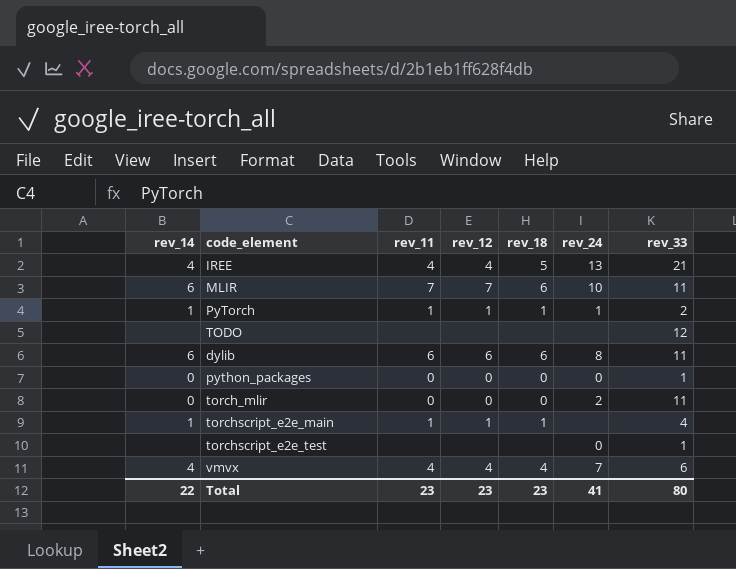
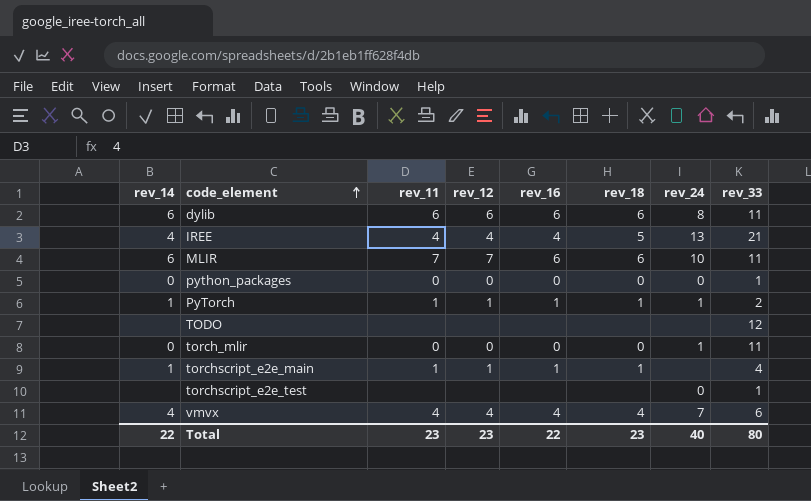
row order: none -> code_element ascending
column rev_16 | position: none -> 5
torch_mlir | rev_24: 2 -> 1
Total | rev_24: 41 -> 40

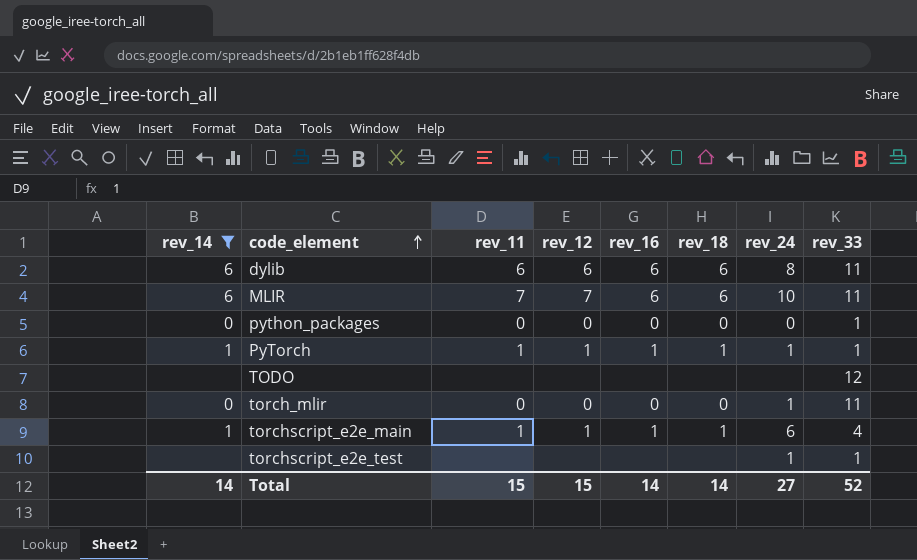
filter: none -> rev_14 != 4
PyTorch | rev_33: 2 -> 1
torchscript_e2e_main | rev_24: none -> 6
torchscript_e2e_test | rev_24: 0 -> 1
Total | rev_14: 22 -> 14
Total | rev_11: 23 -> 15
Total | rev_12: 23 -> 15
Total | rev_16: 22 -> 14
Total | rev_18: 23 -> 14
Total | rev_24: 40 -> 27
Total | rev_33: 80 -> 52

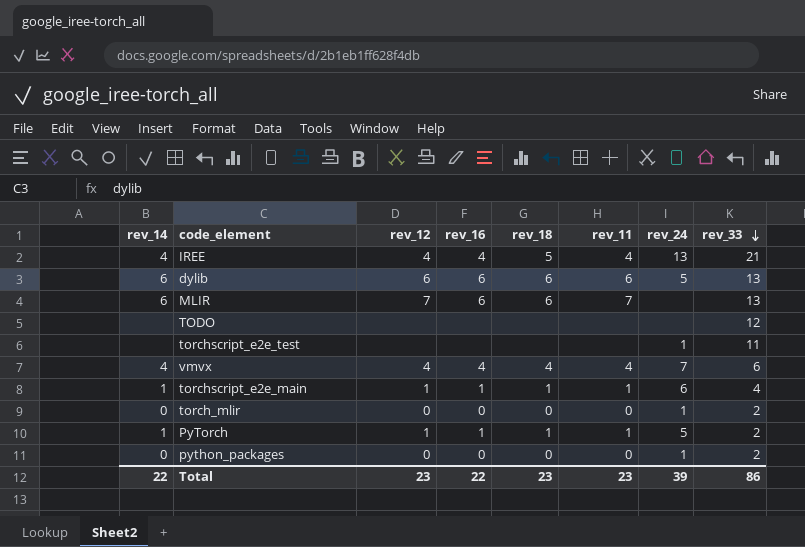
filter: rev_14 != 4 -> none
row order: code_element ascending -> rev_33 descending
column rev_11 | position: 3 -> 6
dylib | rev_24: 8 -> 5
dylib | rev_33: 11 -> 13
MLIR | rev_24: 10 -> none
MLIR | rev_33: 11 -> 13
torchscript_e2e_test | rev_33: 1 -> 11
torch_mlir | rev_33: 11 -> 2
PyTorch | rev_24: 1 -> 5
PyTorch | rev_33: 1 -> 2
python_packages | rev_24: 0 -> 1
python_packages | rev_33: 1 -> 2
Total | rev_14: 14 -> 22
Total | rev_12: 15 -> 23
Total | rev_16: 14 -> 22
Total | rev_18: 14 -> 23
Total | rev_11: 15 -> 23
Total | rev_24: 27 -> 39
Total | rev_33: 52 -> 86

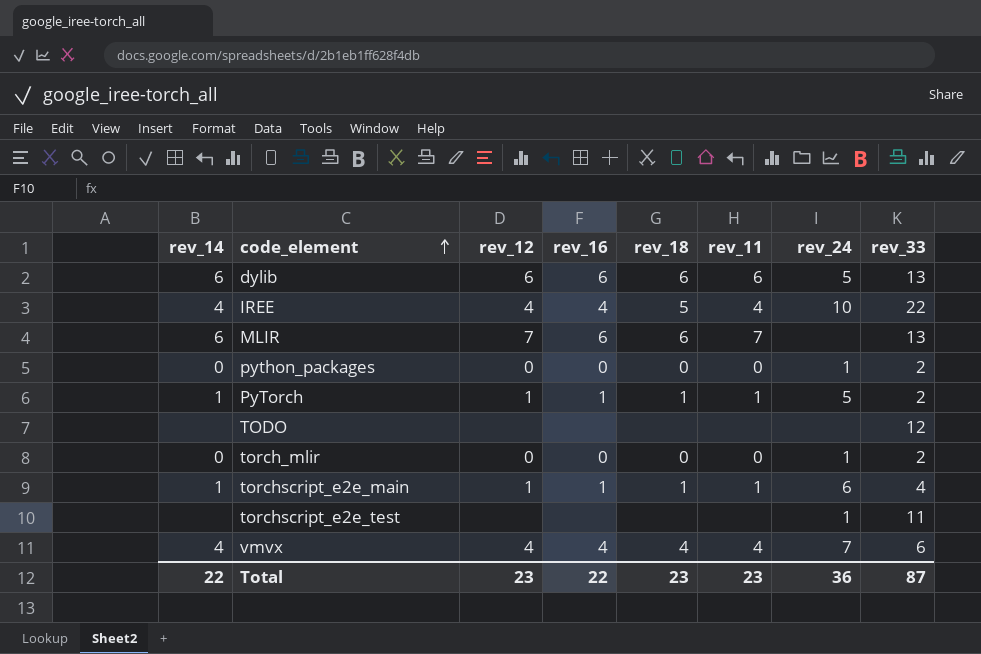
row order: rev_33 descending -> code_element ascending
IREE | rev_24: 13 -> 10
IREE | rev_33: 21 -> 22
Total | rev_24: 39 -> 36
Total | rev_33: 86 -> 87

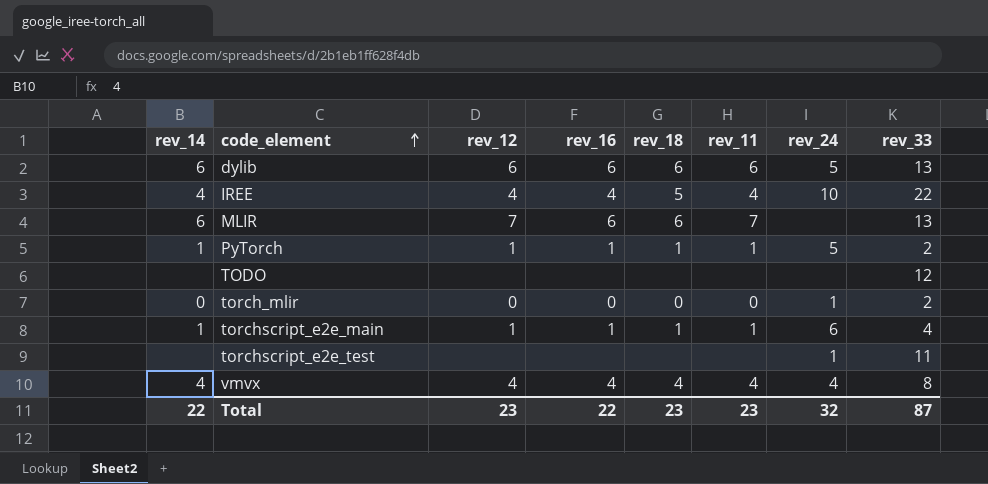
row python_packages: 0 | 0 | 0 | 0 | 0 | 1 | 2 -> none
vmvx | rev_24: 7 -> 4
vmvx | rev_33: 6 -> 8
Total | rev_24: 36 -> 32

